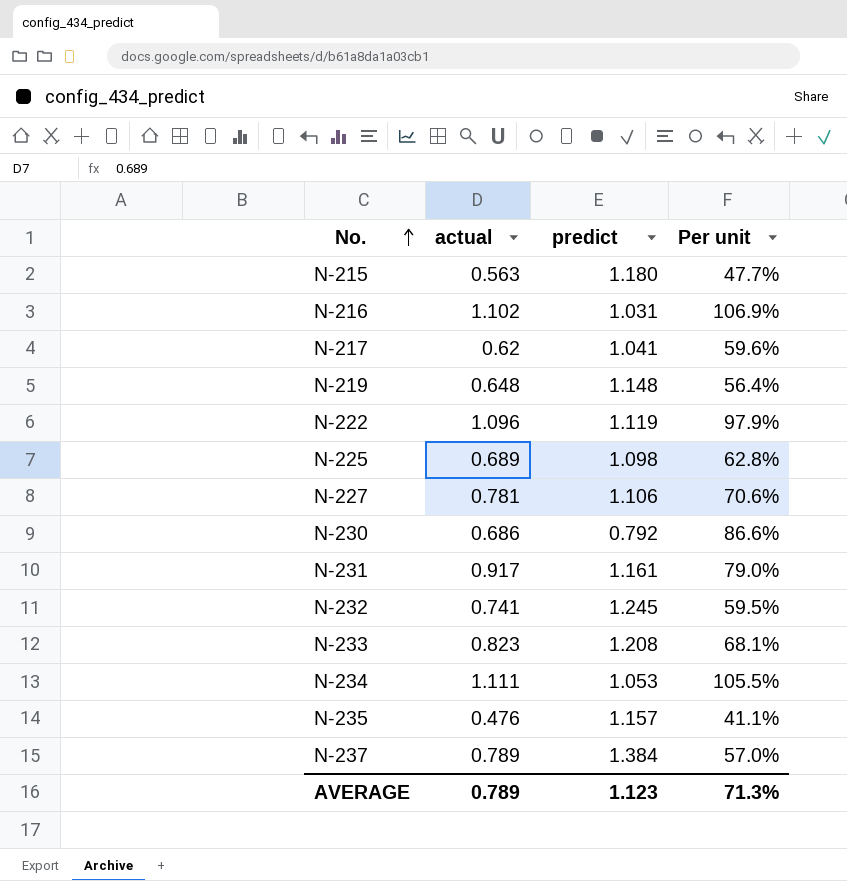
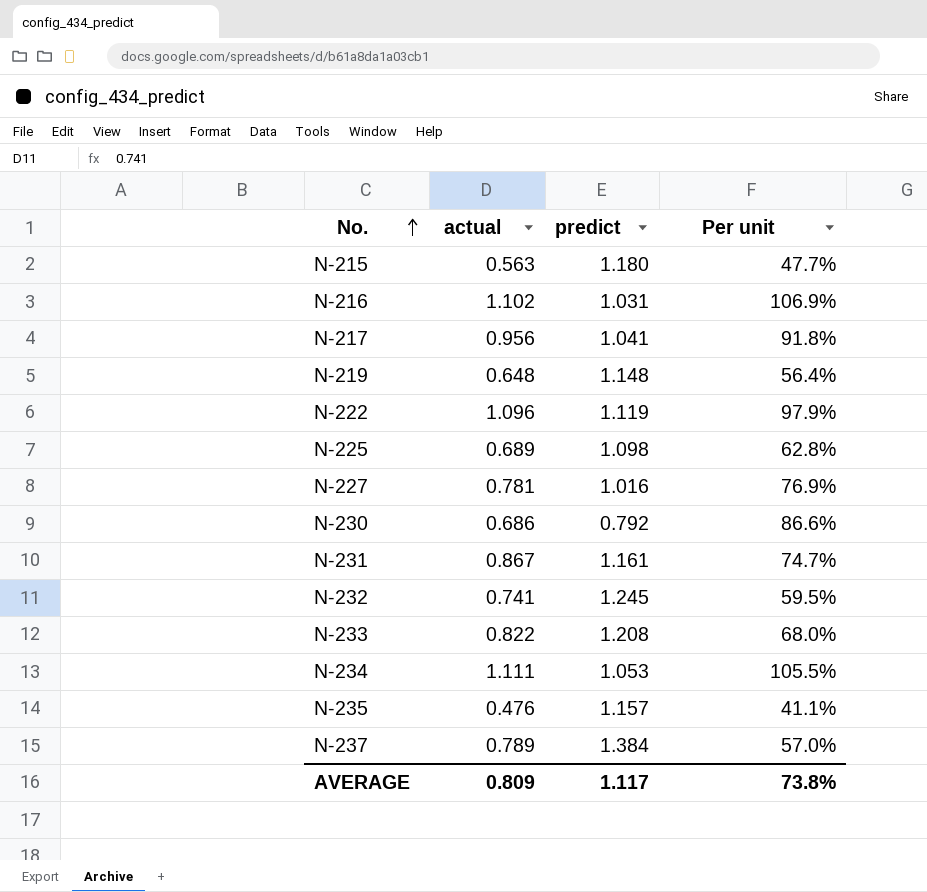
N-217 | actual: 0.62 -> 0.956
N-217 | Per unit: 59.6% -> 91.8%
N-227 | predict: 1.106 -> 1.016
N-227 | Per unit: 70.6% -> 76.9%
N-231 | actual: 0.917 -> 0.867
N-231 | Per unit: 79.0% -> 74.7%
N-233 | actual: 0.823 -> 0.822
N-233 | Per unit: 68.1% -> 68.0%
AVERAGE | actual: 0.789 -> 0.809
AVERAGE | predict: 1.123 -> 1.117
AVERAGE | Per unit: 71.3% -> 73.8%

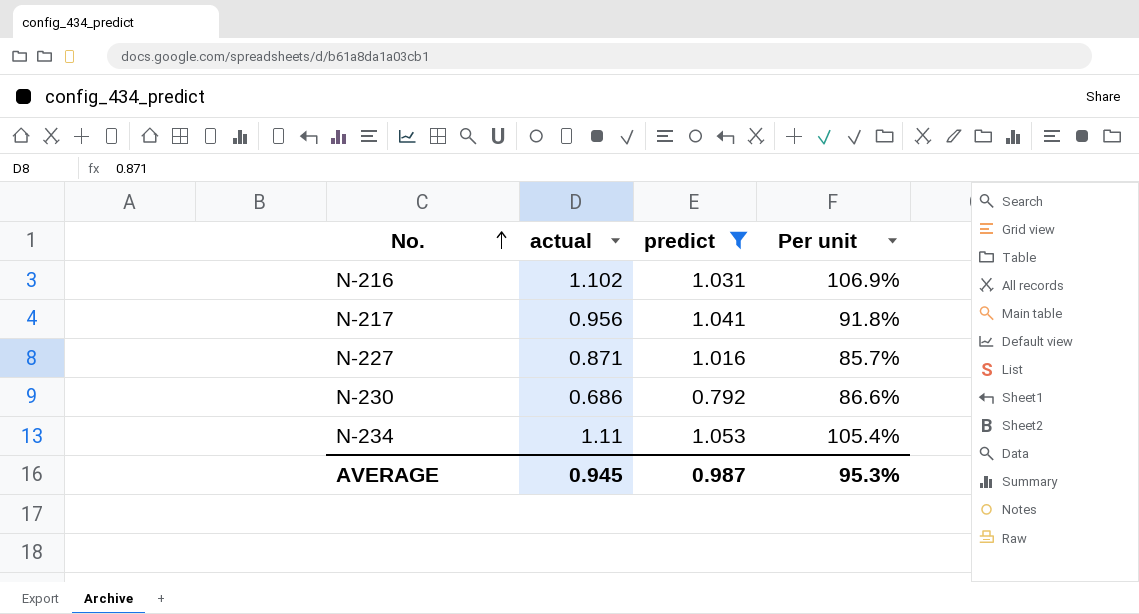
filter: none -> predict <= 1.053
N-227 | actual: 0.781 -> 0.871
N-227 | Per unit: 76.9% -> 85.7%
N-234 | actual: 1.111 -> 1.11
N-234 | Per unit: 105.5% -> 105.4%
AVERAGE | actual: 0.809 -> 0.945
AVERAGE | predict: 1.117 -> 0.987
AVERAGE | Per unit: 73.8% -> 95.3%

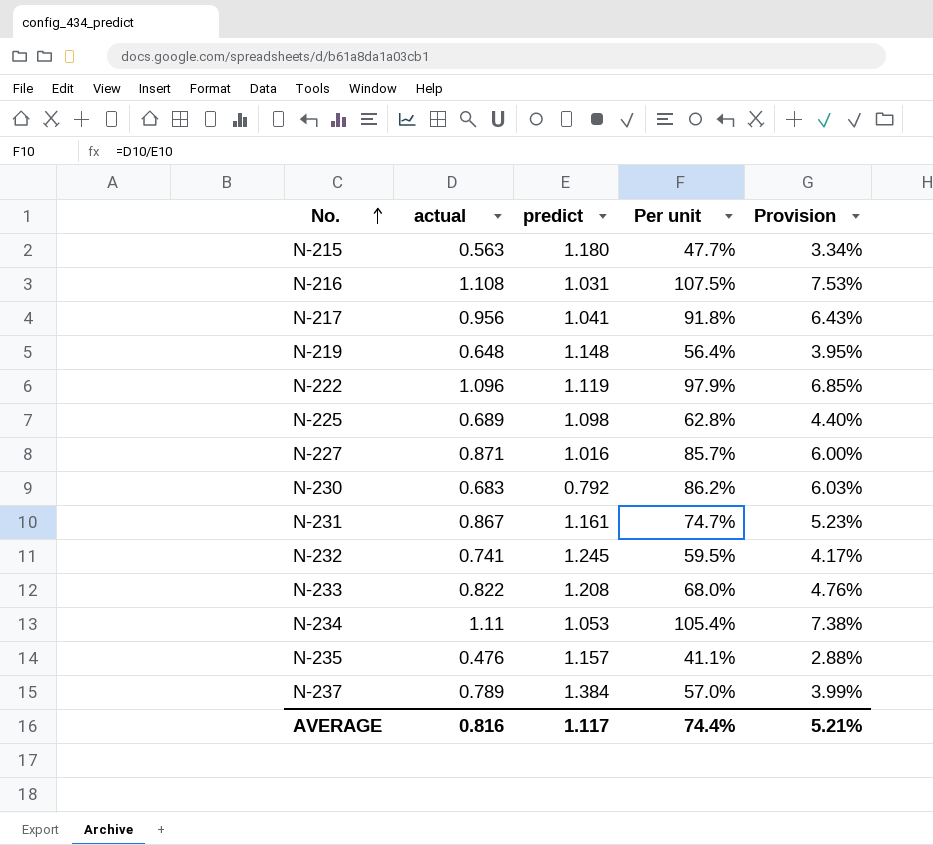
filter: predict <= 1.053 -> none
column Provision | formula: none -> [Per unit] * 0.07
N-216 | actual: 1.102 -> 1.108
N-216 | Per unit: 106.9% -> 107.5%
N-230 | actual: 0.686 -> 0.683
N-230 | Per unit: 86.6% -> 86.2%
AVERAGE | actual: 0.945 -> 0.816
AVERAGE | predict: 0.987 -> 1.117
AVERAGE | Per unit: 95.3% -> 74.4%

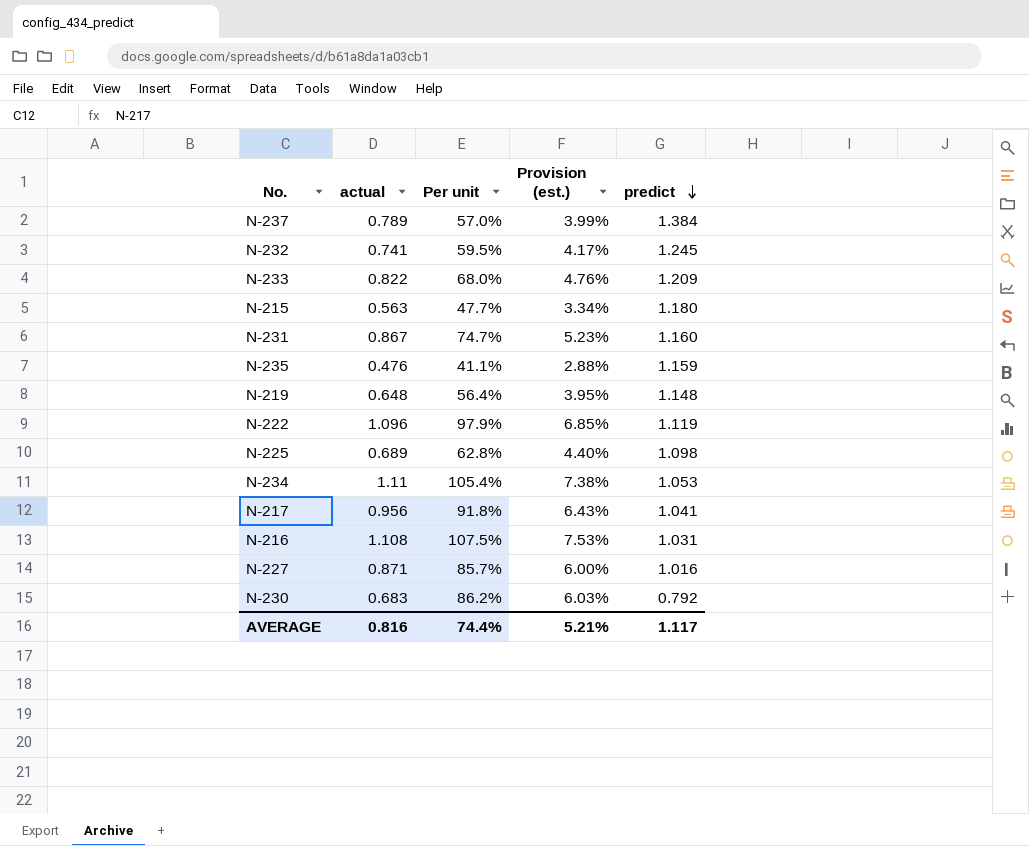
row order: No. ascending -> predict descending
column name: Provision -> Provision (est.)
column predict | position: 3 -> 5
N-233 | predict: 1.208 -> 1.209
N-231 | predict: 1.161 -> 1.160
N-235 | predict: 1.157 -> 1.159

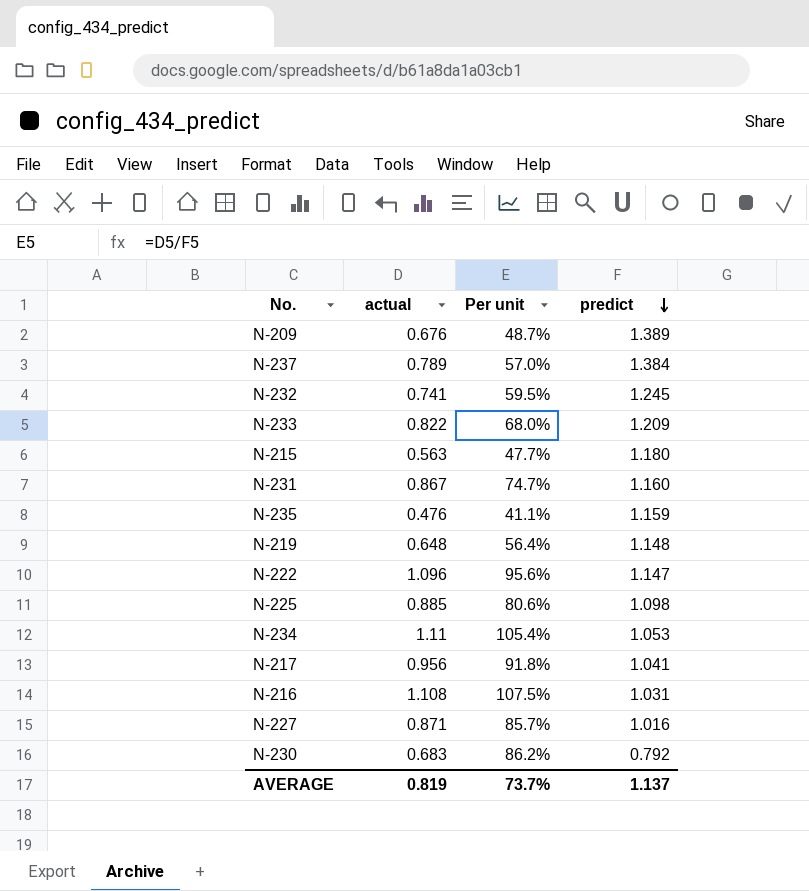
column Provision (est.) | formula: [Per unit] * 0.07 -> none
row N-209: none -> 0.676 | 48.7% | 1.389
N-222 | Per unit: 97.9% -> 95.6%
N-222 | predict: 1.119 -> 1.147
N-225 | actual: 0.689 -> 0.885
N-225 | Per unit: 62.8% -> 80.6%
AVERAGE | actual: 0.816 -> 0.819
AVERAGE | Per unit: 74.4% -> 73.7%
AVERAGE | predict: 1.117 -> 1.137

